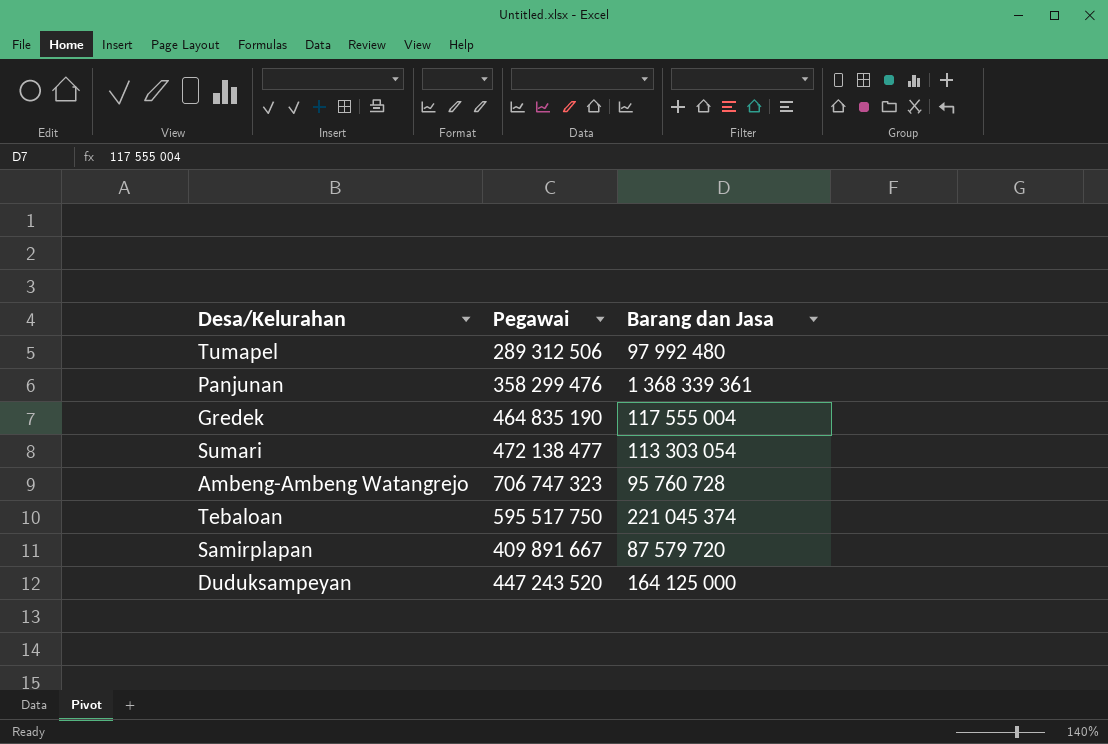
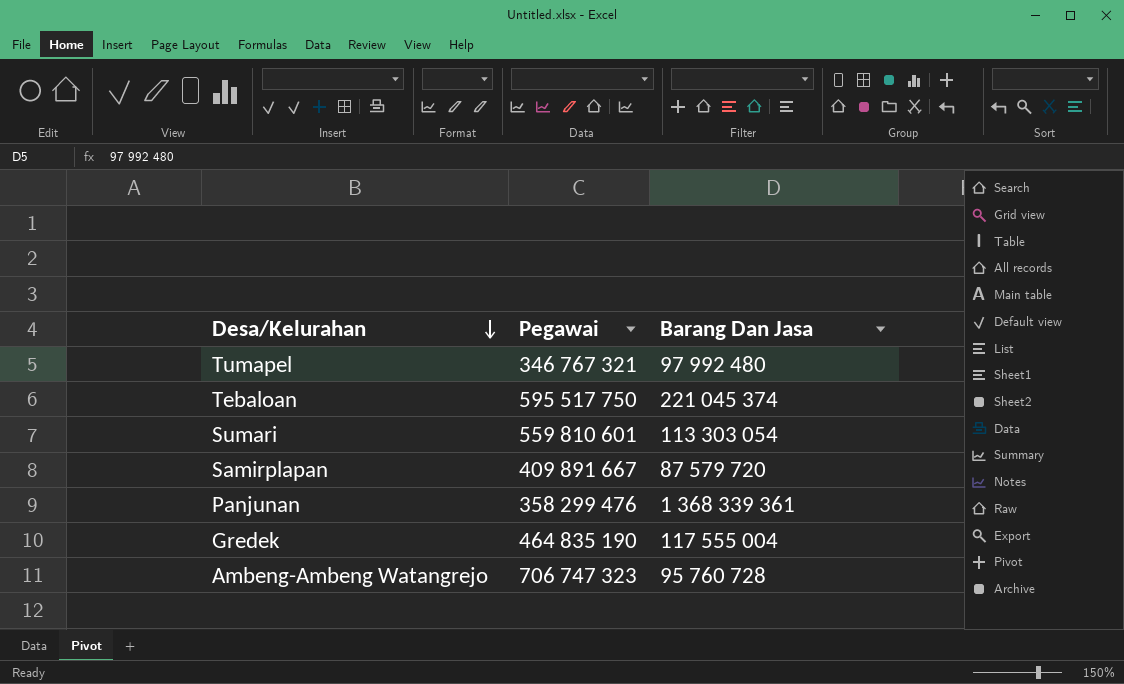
row order: none -> Desa/Kelurahan descending
column name: Barang dan Jasa -> Barang Dan Jasa
row Duduksampeyan: 447 243 520 | 164 125 000 -> none
Tumapel | Pegawai: 289 312 506 -> 346 767 321
Sumari | Pegawai: 472 138 477 -> 559 810 601

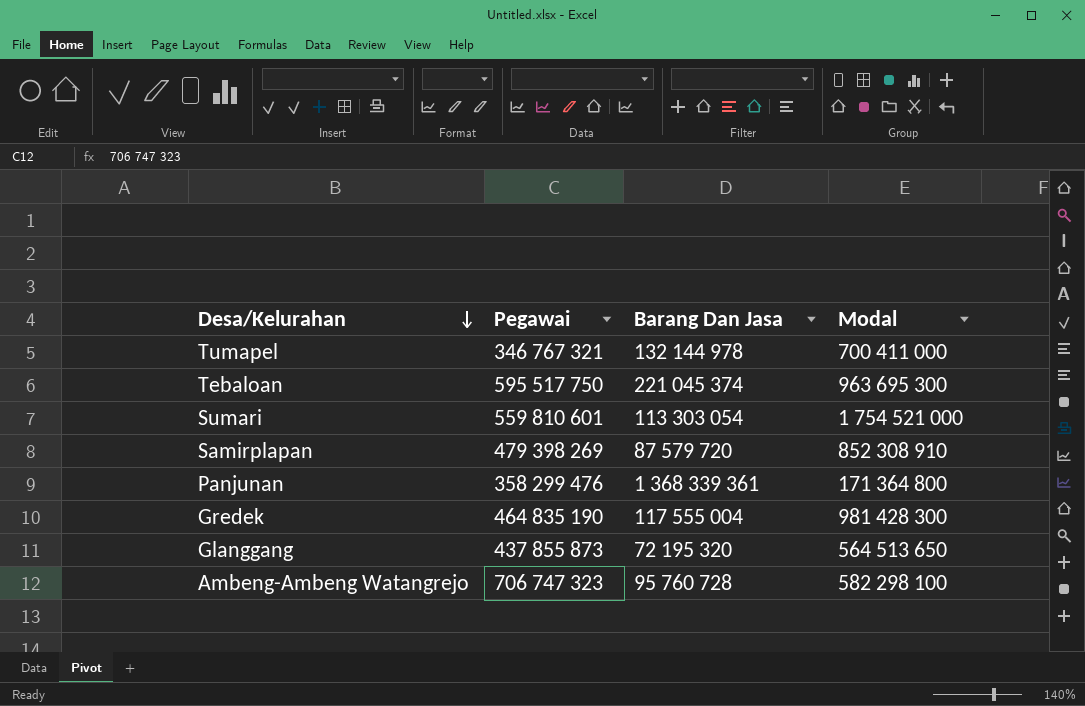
column Modal | position: none -> 4
Tumapel | Barang Dan Jasa: 97 992 480 -> 132 144 978
Samirplapan | Pegawai: 409 891 667 -> 479 398 269
row Glanggang: none -> 437 855 873 | 72 195 320 | 564 513 650

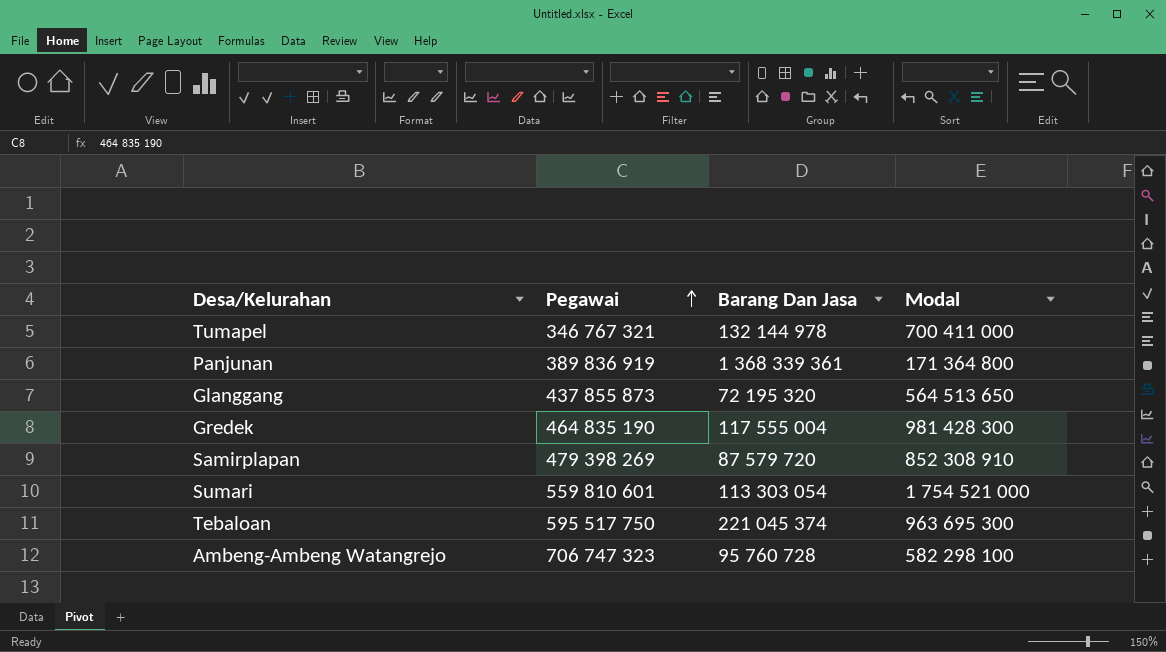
row order: Desa/Kelurahan descending -> Pegawai ascending
Panjunan | Pegawai: 358 299 476 -> 389 836 919

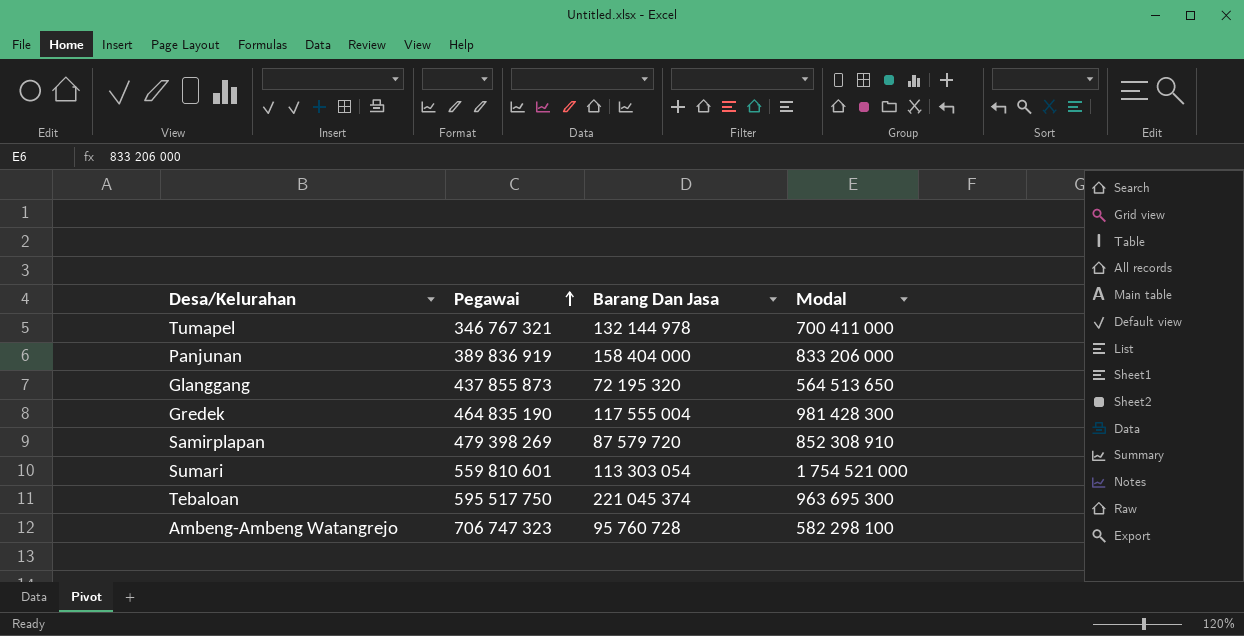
Panjunan | Barang Dan Jasa: 1 368 339 361 -> 158 404 000
Panjunan | Modal: 171 364 800 -> 833 206 000

